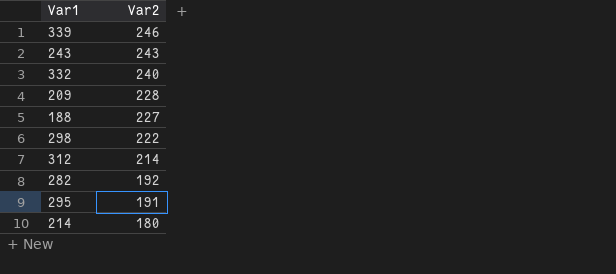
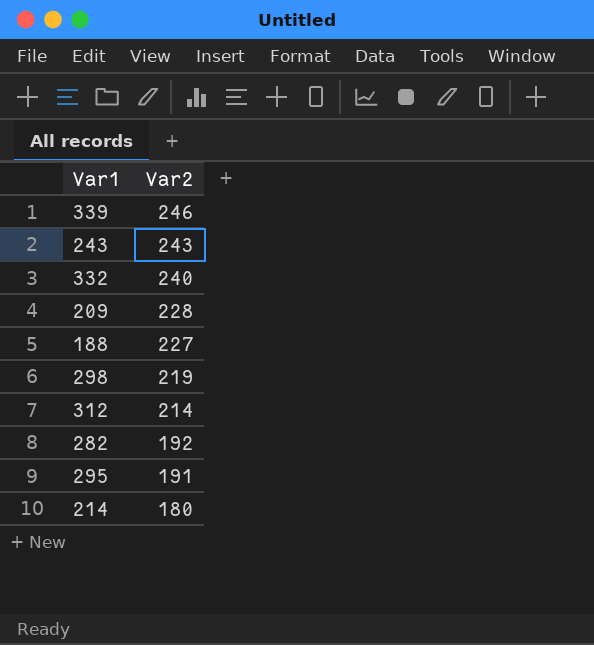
298 | Var2: 222 -> 219

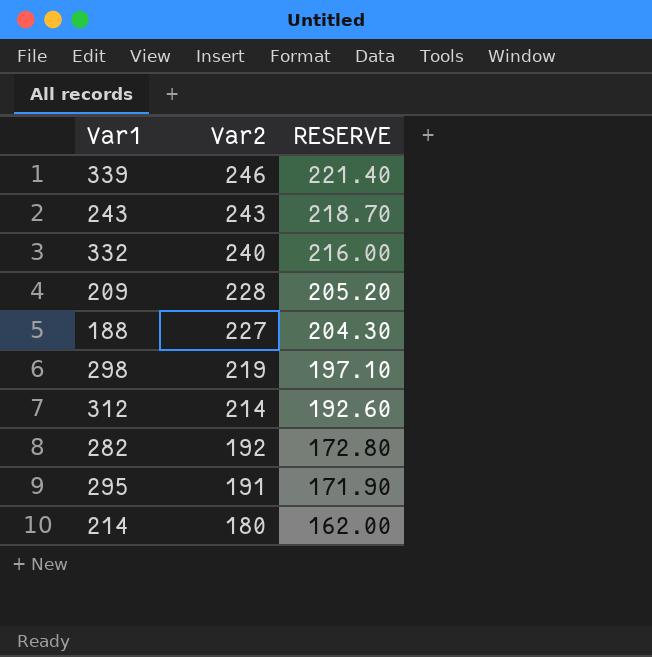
column RESERVE | formula: none -> [Var2] * 0.9

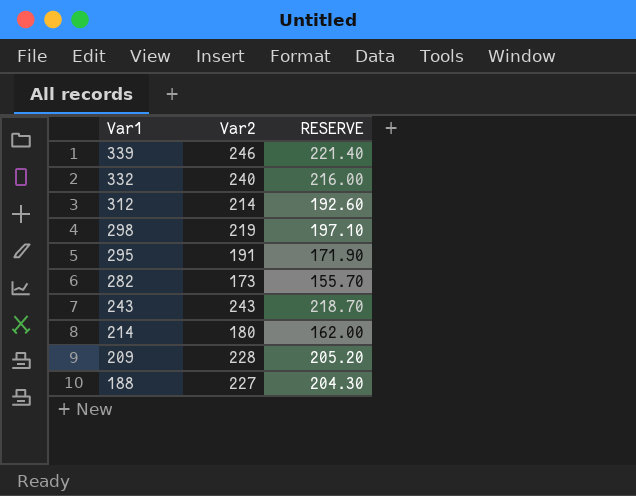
row order: Var2 descending -> Var1 descending
282 | Var2: 192 -> 173
282 | RESERVE: 172.80 -> 155.70

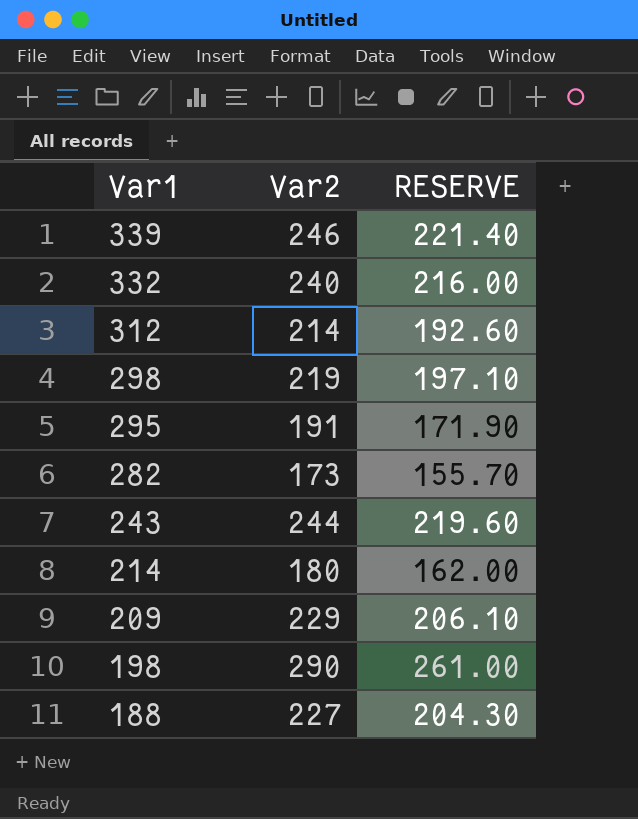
243 | Var2: 243 -> 244
243 | RESERVE: 218.70 -> 219.60
209 | Var2: 228 -> 229
209 | RESERVE: 205.20 -> 206.10
row 198: none -> 290 | 261.00

